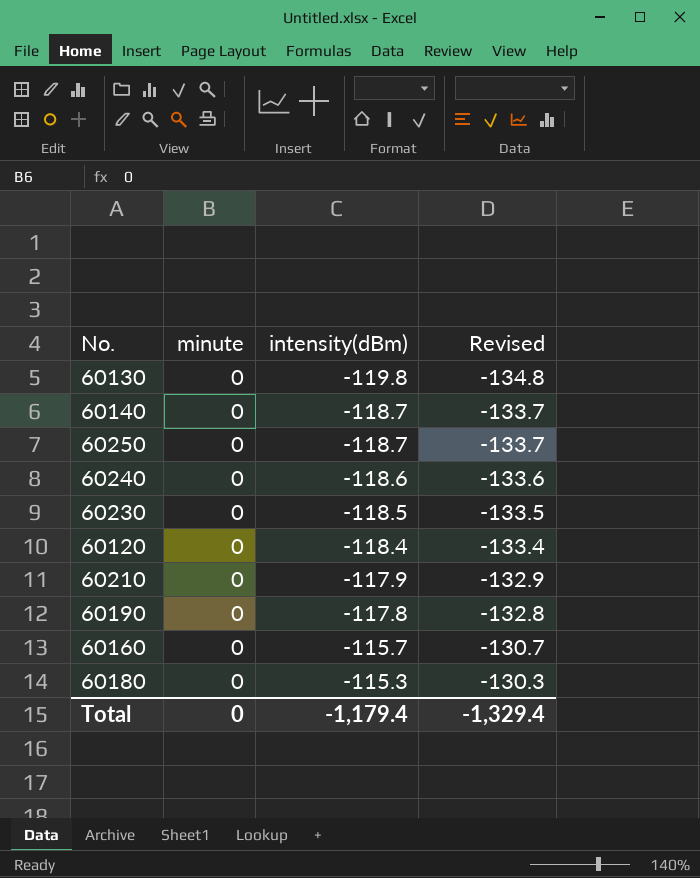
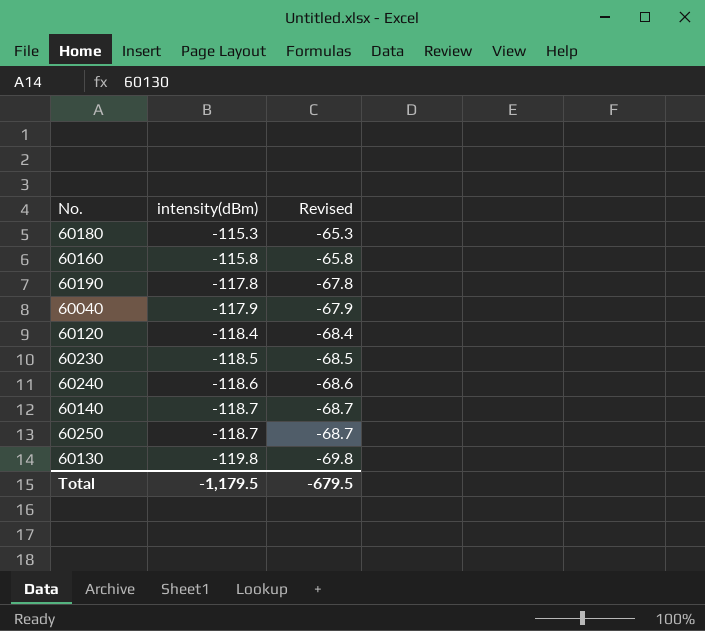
row order: intensity(dBm) ascending -> intensity(dBm) descending
column minute | position: 2 -> none
column Revised | formula: [intensity(dBm)] - 15 -> [intensity(dBm)] + 50
row 60210: 0 | -117.9 | -132.9 -> none
60160 | intensity(dBm): -115.7 -> -115.8
row 60040: none -> -117.9 | -67.9
Total | intensity(dBm): -1,179.4 -> -1,179.5
Total | Revised: -1,329.4 -> -679.5

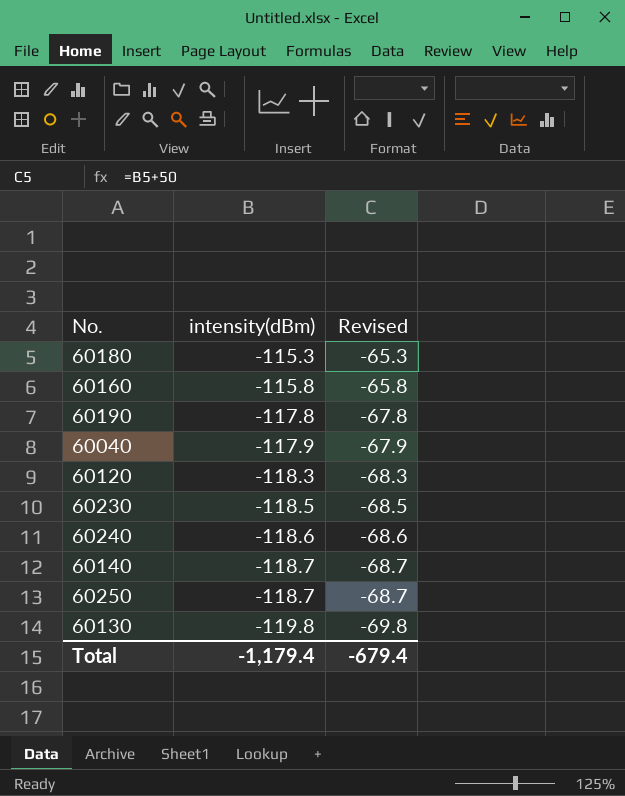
60120 | intensity(dBm): -118.4 -> -118.3
60120 | Revised: -68.4 -> -68.3
Total | intensity(dBm): -1,179.5 -> -1,179.4
Total | Revised: -679.5 -> -679.4

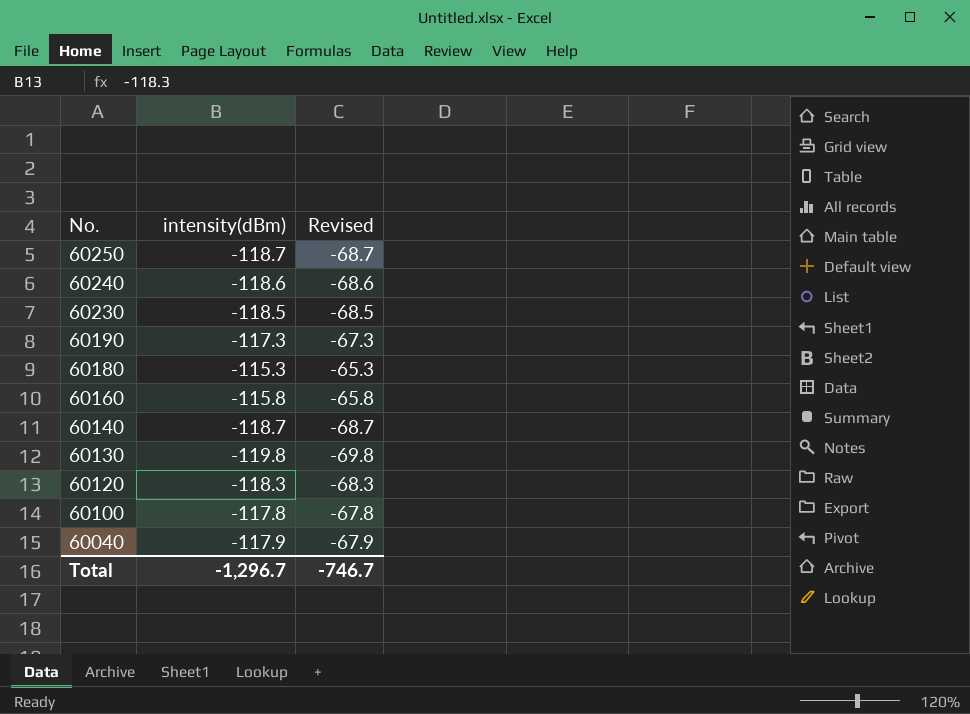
row order: intensity(dBm) descending -> No. descending
60190 | intensity(dBm): -117.8 -> -117.3
60190 | Revised: -67.8 -> -67.3
row 60100: none -> -117.8 | -67.8
Total | intensity(dBm): -1,179.4 -> -1,296.7
Total | Revised: -679.4 -> -746.7

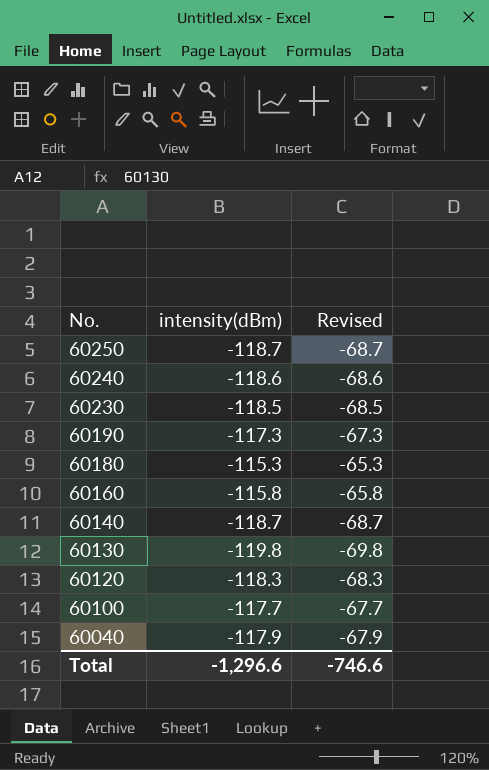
60100 | intensity(dBm): -117.8 -> -117.7
60100 | Revised: -67.8 -> -67.7
Total | intensity(dBm): -1,296.7 -> -1,296.6
Total | Revised: -746.7 -> -746.6

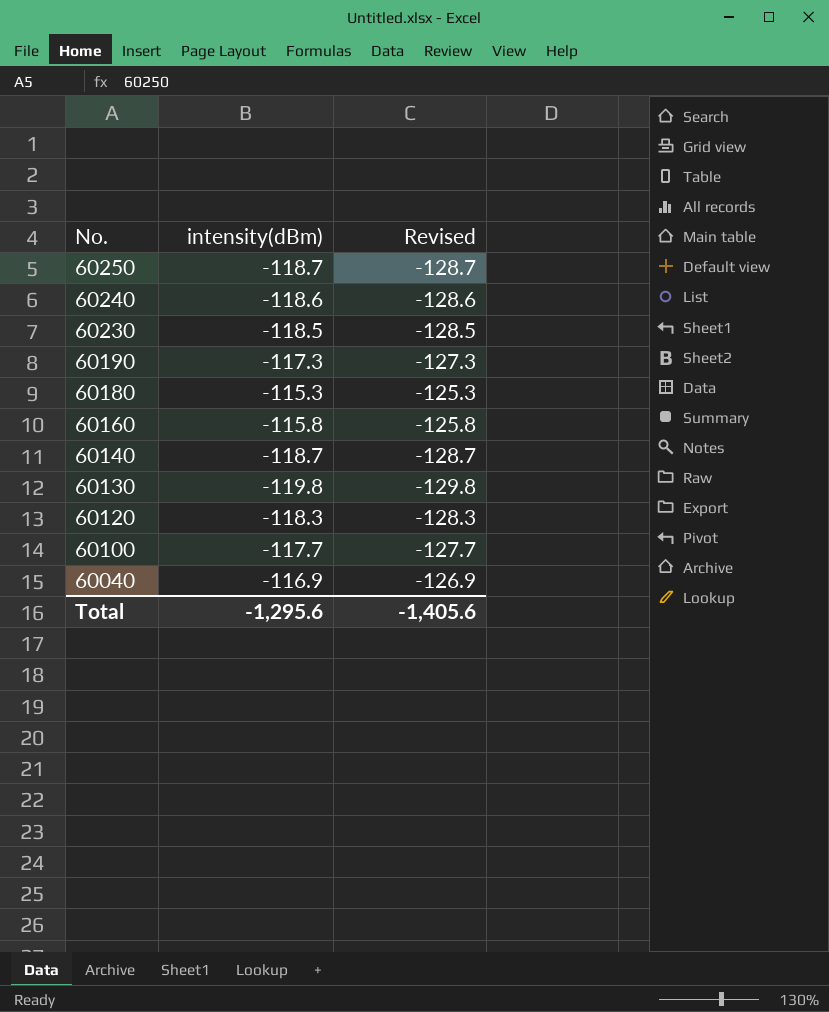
column Revised | formula: [intensity(dBm)] + 50 -> [intensity(dBm)] - 10
60040 | intensity(dBm): -117.9 -> -116.9
Total | intensity(dBm): -1,296.6 -> -1,295.6
Total | Revised: -746.6 -> -1,405.6

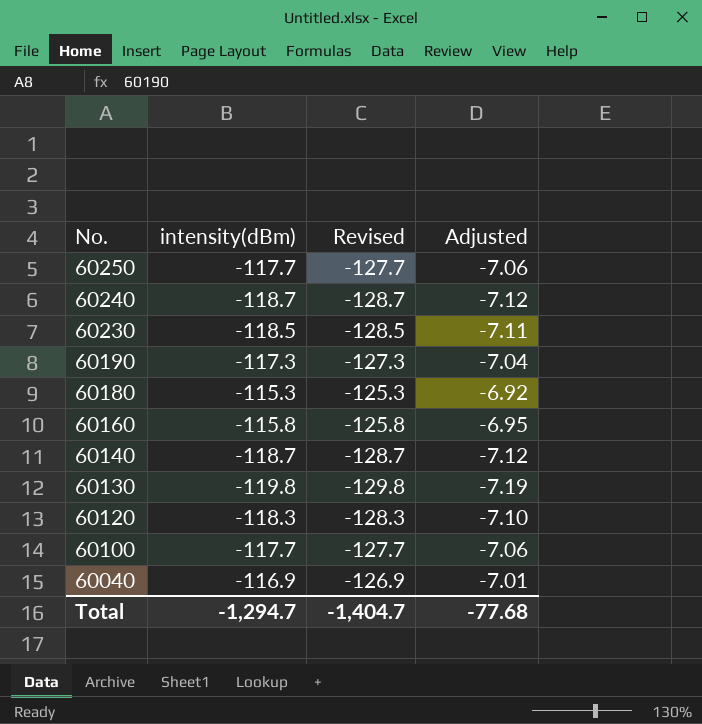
column Adjusted | formula: none -> [intensity(dBm)] * 0.06
60250 | intensity(dBm): -118.7 -> -117.7
60250 | Revised: -128.7 -> -127.7
60240 | intensity(dBm): -118.6 -> -118.7
60240 | Revised: -128.6 -> -128.7
Total | intensity(dBm): -1,295.6 -> -1,294.7
Total | Revised: -1,405.6 -> -1,404.7

